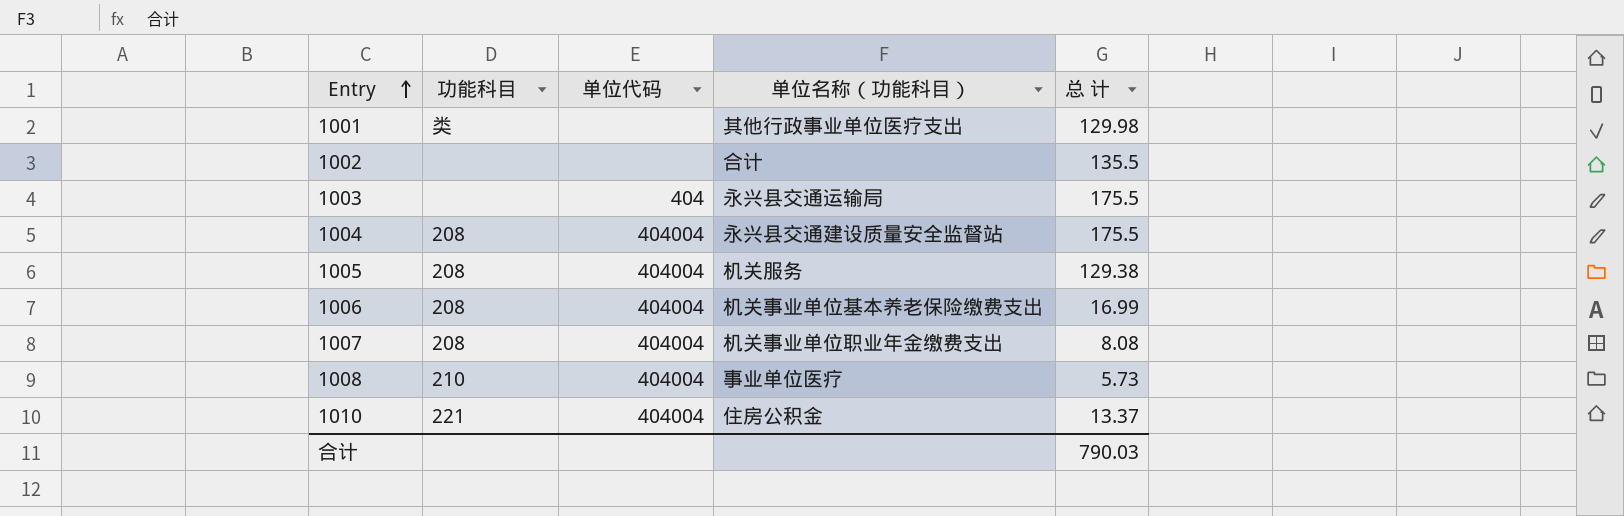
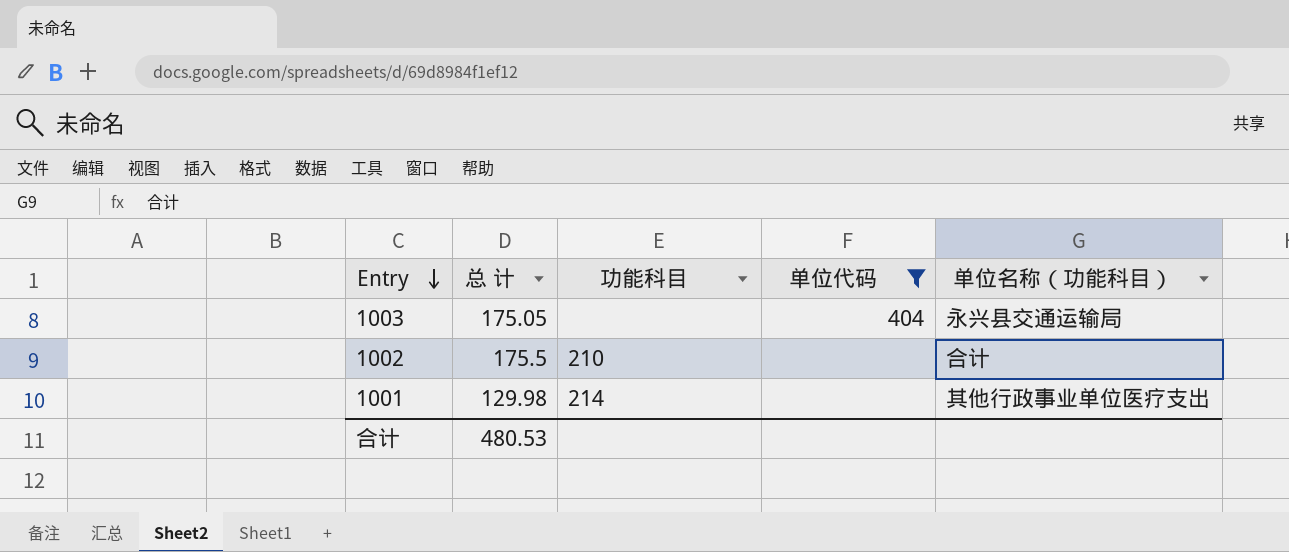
filter: none -> 单位代码 != 404004
row order: Entry ascending -> Entry descending
column 总 计 | position: 5 -> 2
1003 | 总 计: 175.5 -> 175.05
1002 | 总 计: 135.5 -> 175.5
1002 | 功能科目: none -> 210
1001 | 功能科目: 类 -> 214
合计 | 总 计: 790.03 -> 480.53

